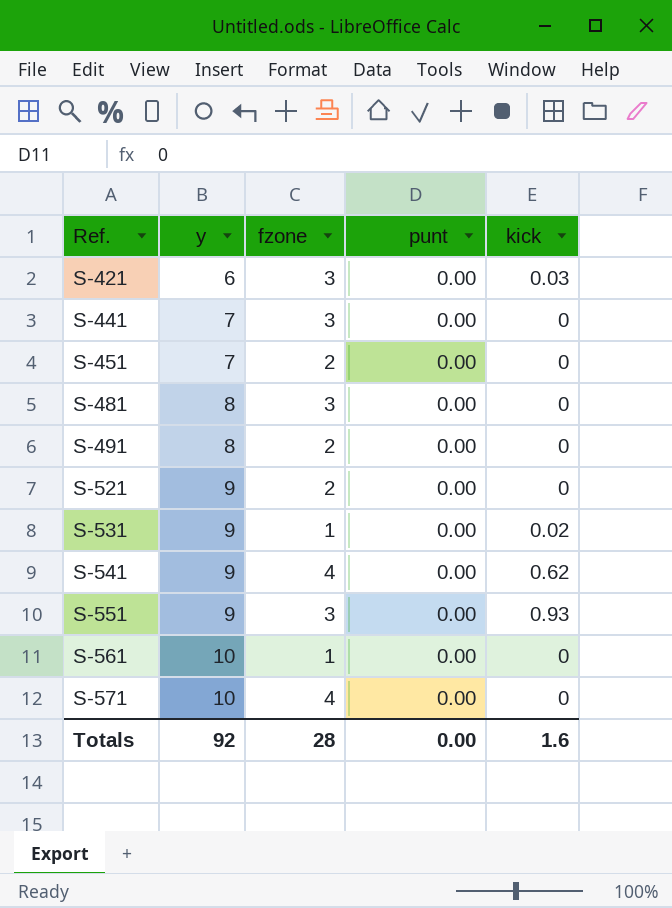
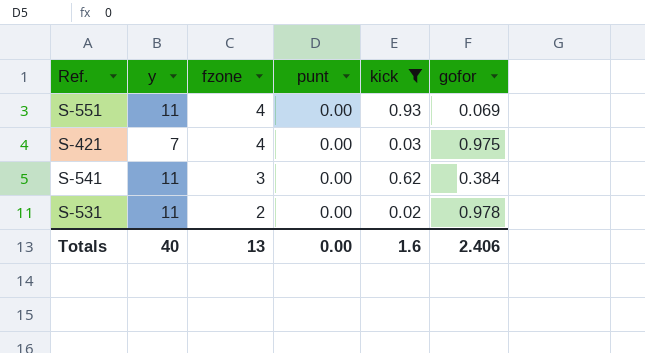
filter: none -> kick != 0
row order: Ref. ascending -> fzone descending
column gofor | position: none -> 6
S-551 | y: 9 -> 11
S-551 | fzone: 3 -> 4
S-421 | y: 6 -> 7
S-421 | fzone: 3 -> 4
S-541 | y: 9 -> 11
S-541 | fzone: 4 -> 3
S-531 | y: 9 -> 11
S-531 | fzone: 1 -> 2
Totals | y: 92 -> 40
Totals | fzone: 28 -> 13

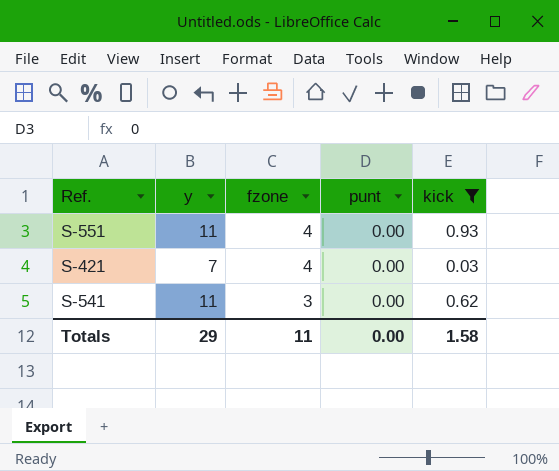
column gofor | position: 6 -> none
row S-531: 11 | 2 | 0.00 | 0.02 | 0.978 -> none
Totals | y: 40 -> 29
Totals | fzone: 13 -> 11
Totals | kick: 1.6 -> 1.58

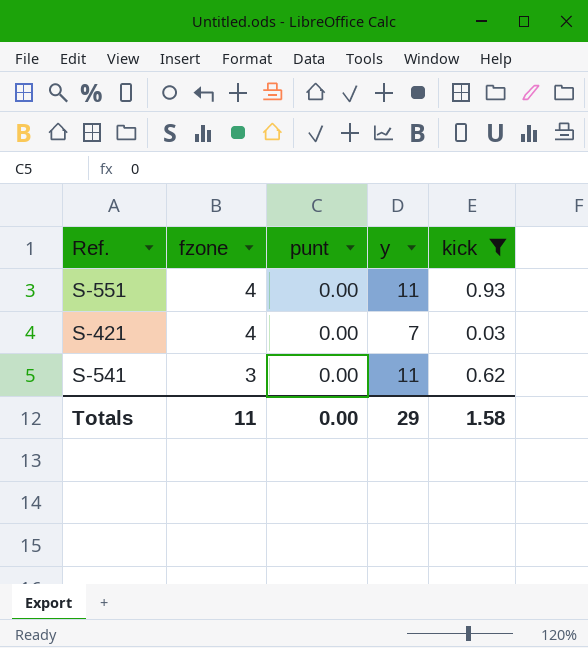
column y | position: 2 -> 4

